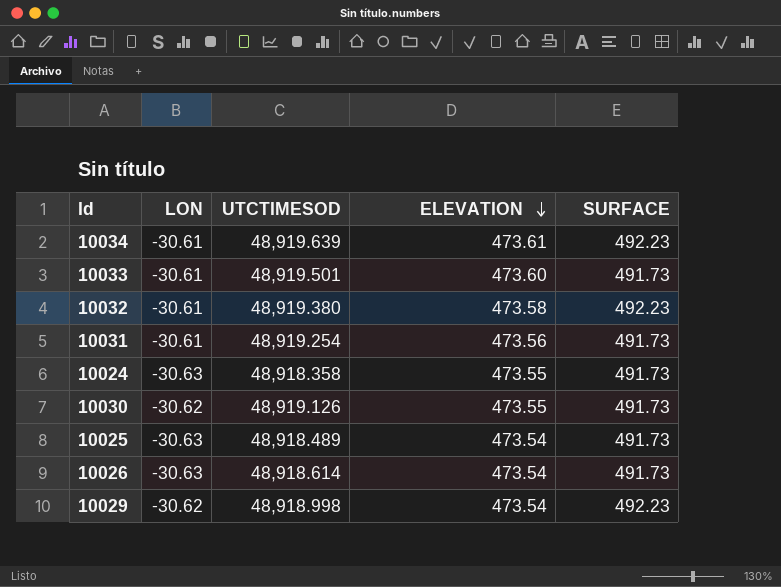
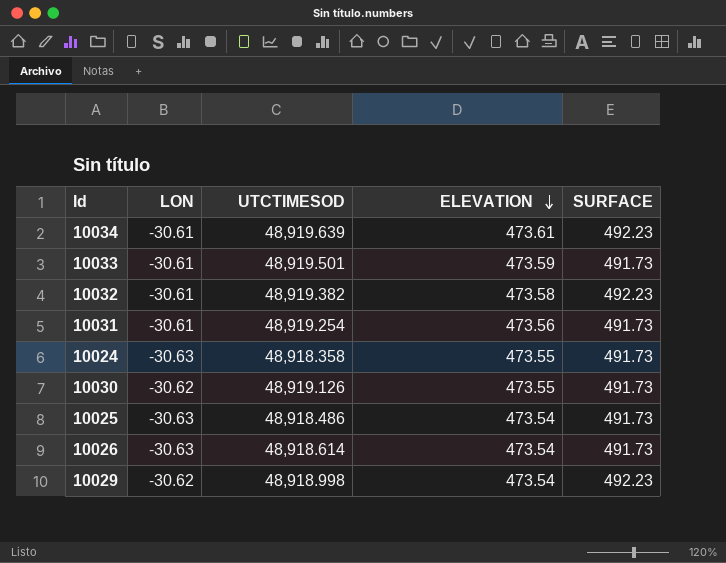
10033 | ELEVATION: 473.60 -> 473.59
10032 | UTCTIMESOD: 48,919.380 -> 48,919.382
10025 | UTCTIMESOD: 48,918.489 -> 48,918.486

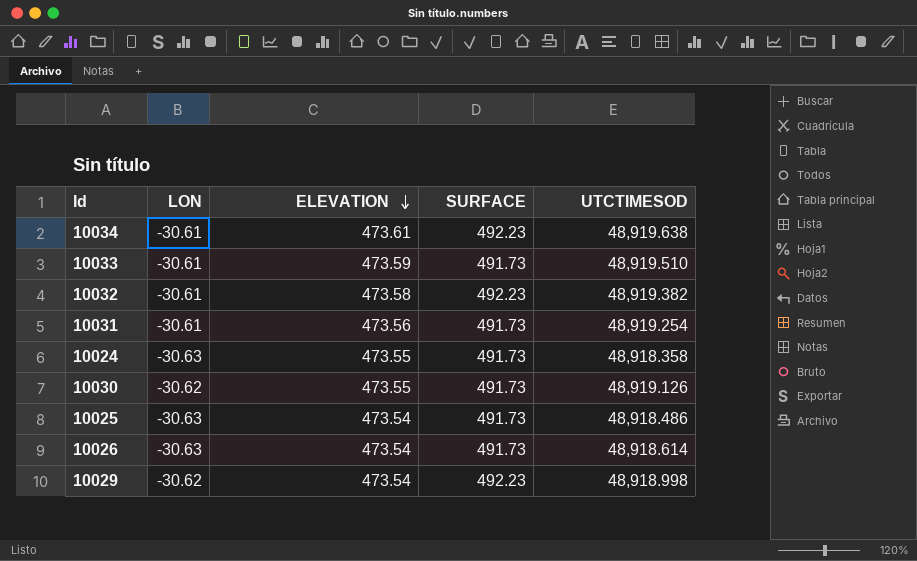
column UTCTIMESOD | position: 3 -> 5
10034 | UTCTIMESOD: 48,919.639 -> 48,919.638
10033 | UTCTIMESOD: 48,919.501 -> 48,919.510

